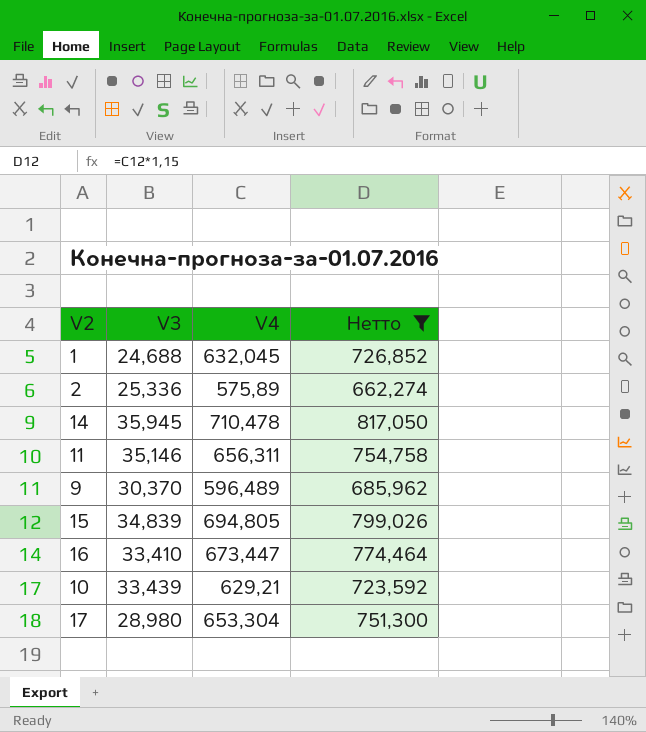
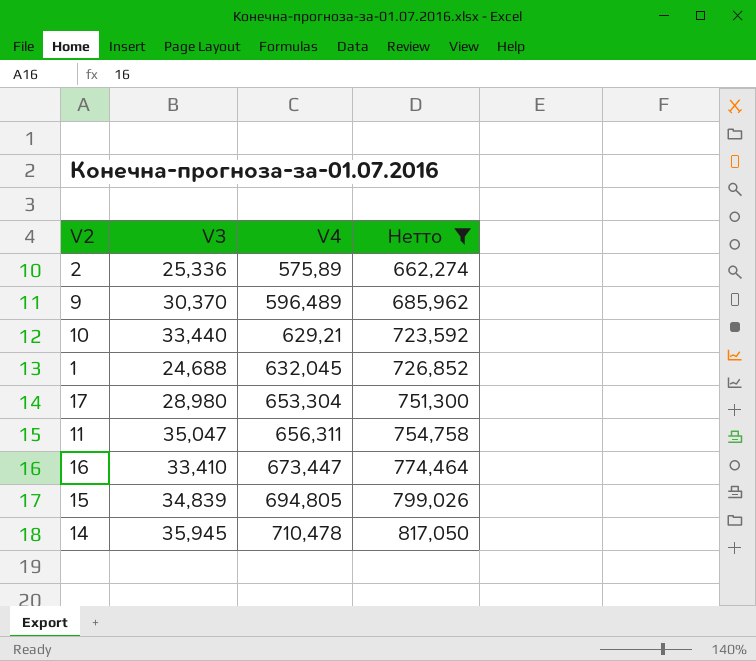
row order: none -> V4 ascending
10 | V3: 33,439 -> 33,440
11 | V3: 35,146 -> 35,047

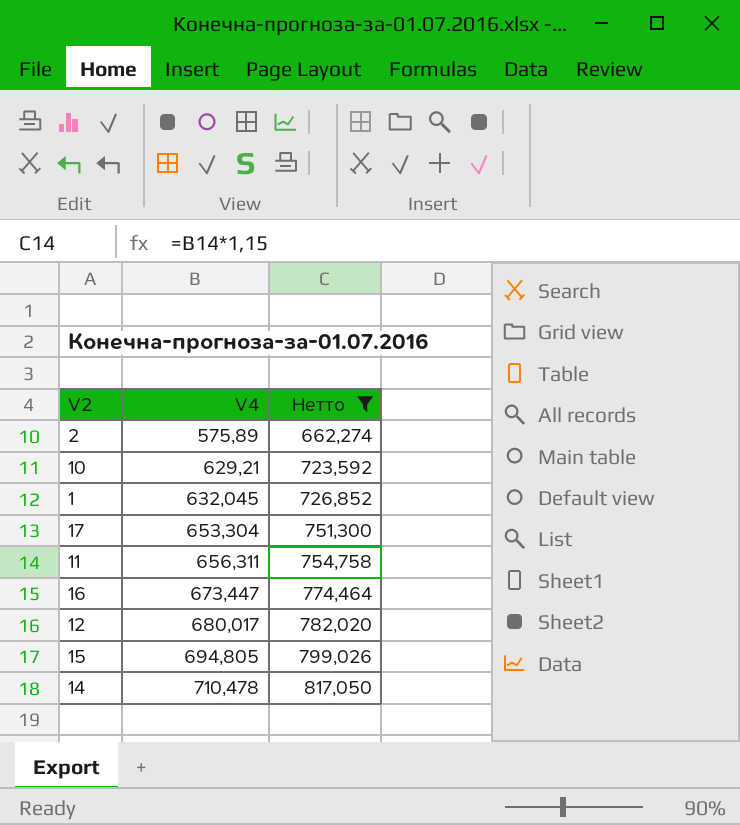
column V3 | position: 2 -> none
row 9: 30,370 | 596,489 | 685,962 -> none
row 12: none -> 680,017 | 782,020

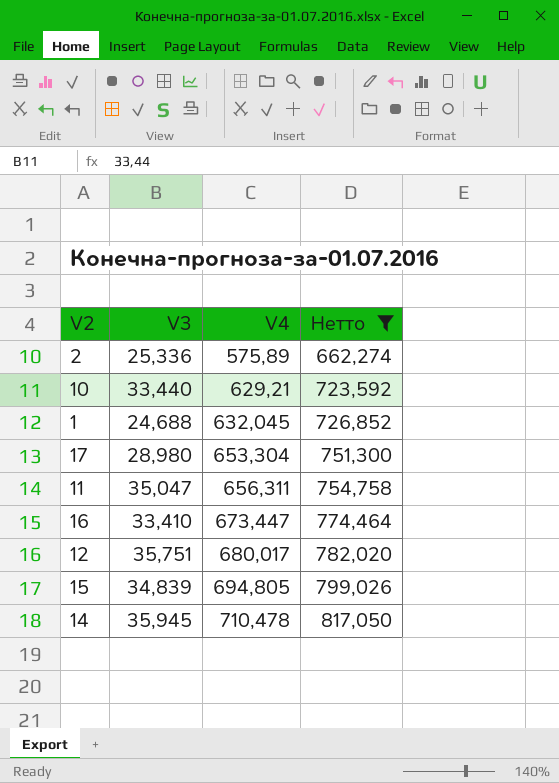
column V3 | position: none -> 2

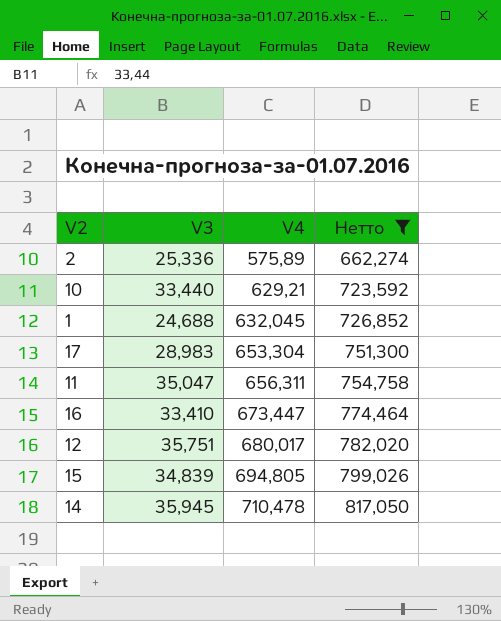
17 | V3: 28,980 -> 28,983

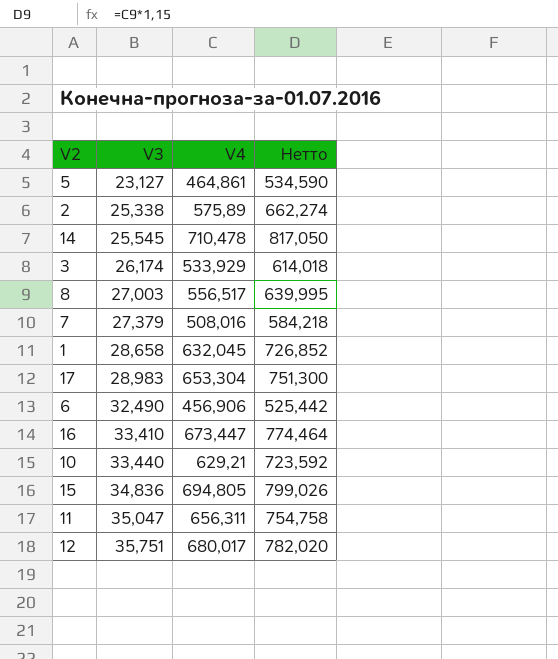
filter: Нетто >= 662,274 -> none
row order: V4 ascending -> V3 ascending
2 | V3: 25,336 -> 25,338
14 | V3: 35,945 -> 25,545
1 | V3: 24,688 -> 28,658
15 | V3: 34,839 -> 34,836

